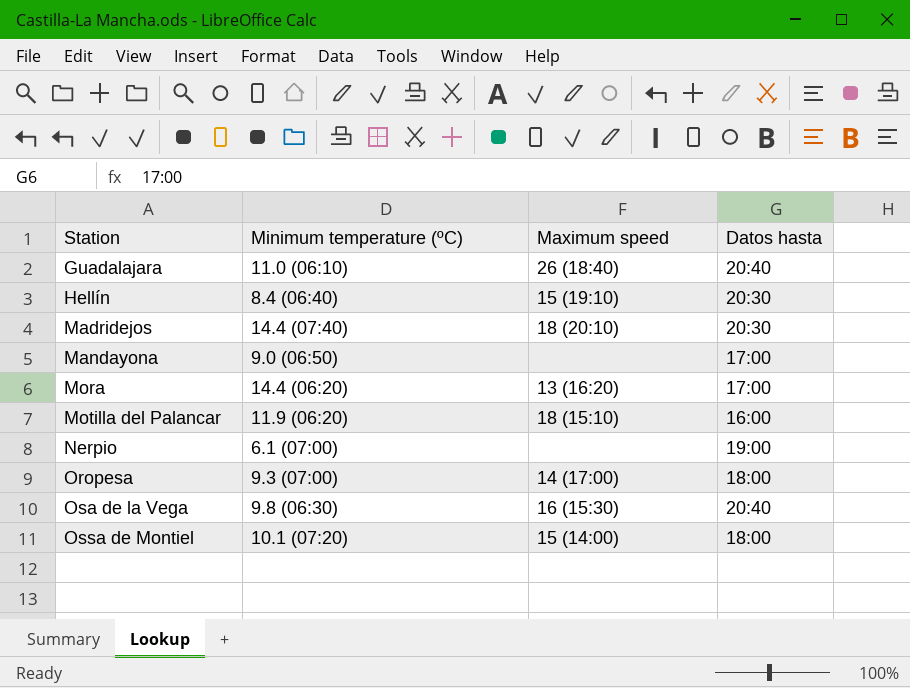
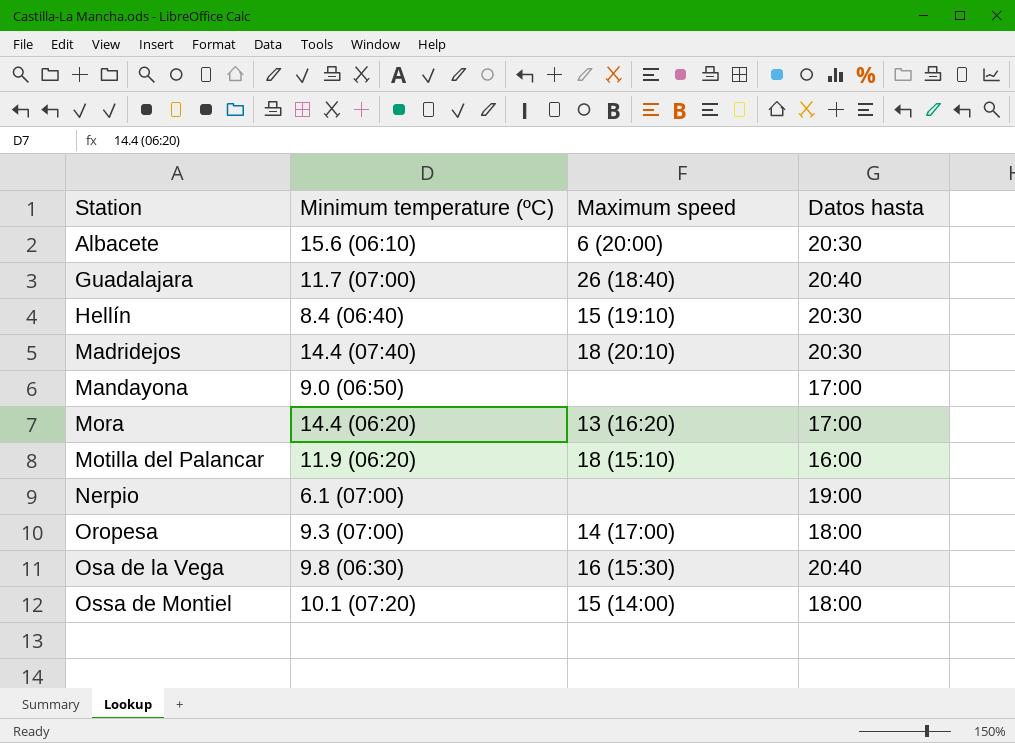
row Albacete: none -> 15.6 (06:10) | 6 (20:00) | 20:30
Guadalajara | Minimum temperature (ºC): 11.0 (06:10) -> 11.7 (07:00)

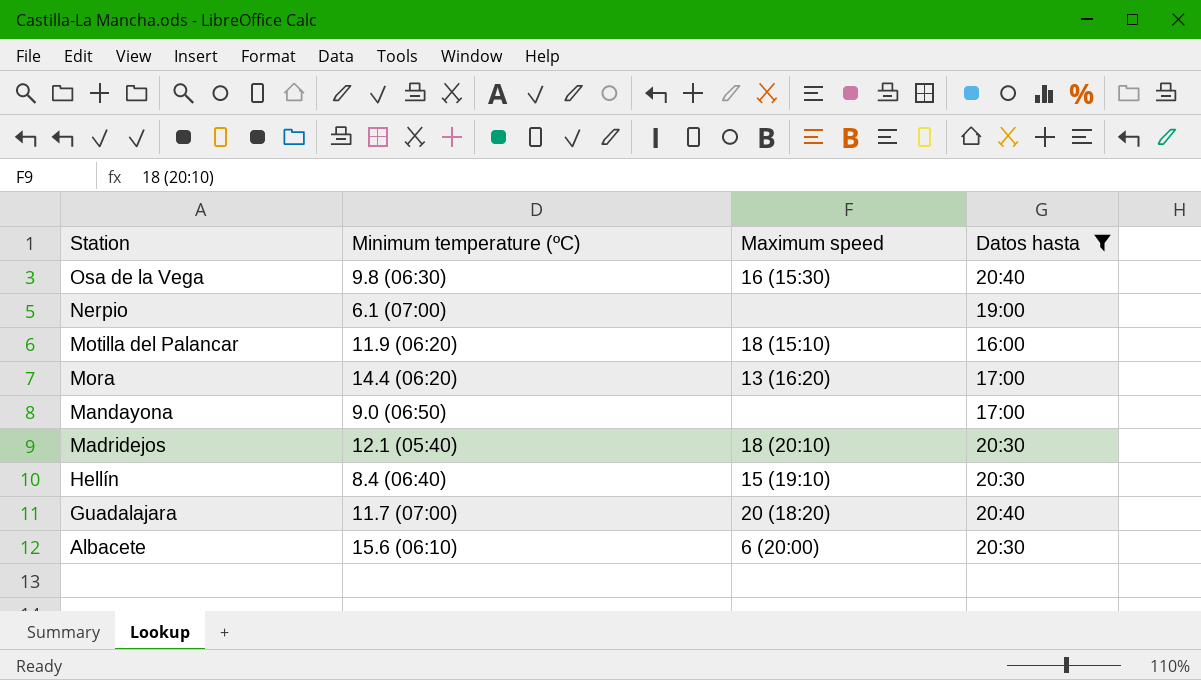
filter: none -> Datos hasta != 18:00
row order: Station ascending -> Station descending
Madridejos | Minimum temperature (ºC): 14.4 (07:40) -> 12.1 (05:40)
Guadalajara | Maximum speed: 26 (18:40) -> 20 (18:20)

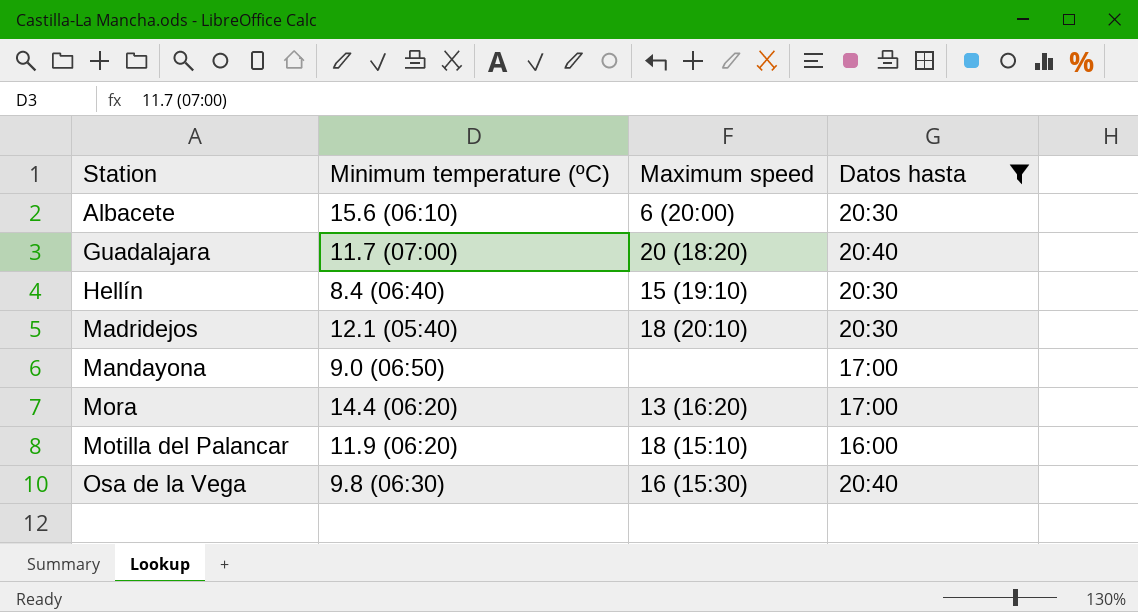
row order: Station descending -> Station ascending
row Nerpio: 6.1 (07:00) | none | 19:00 -> none

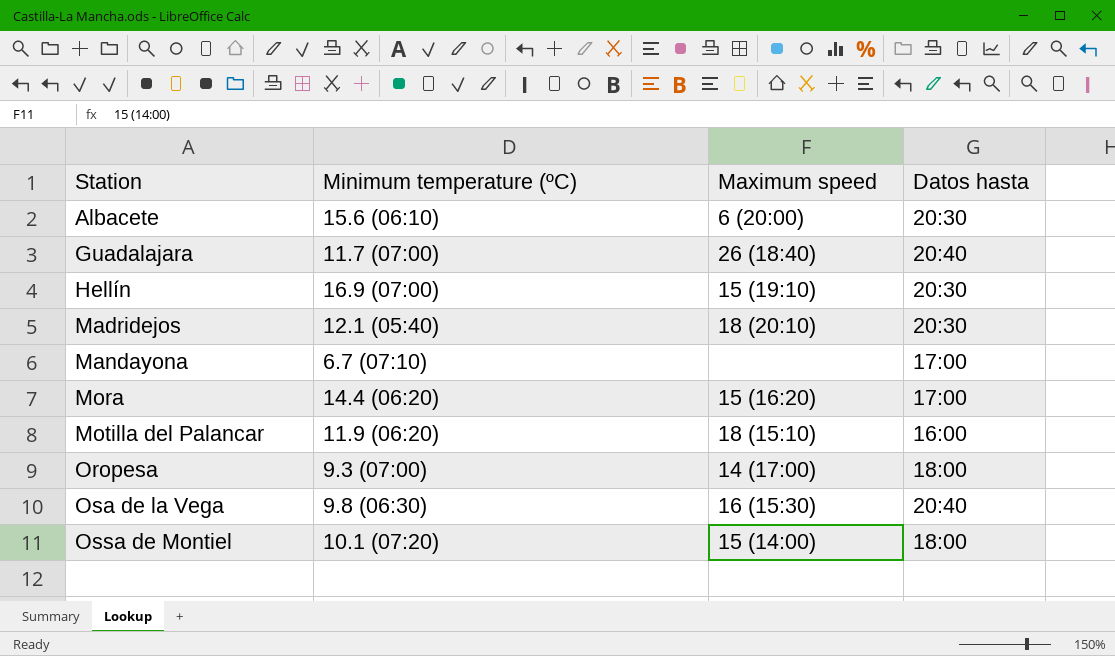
filter: Datos hasta != 18:00 -> none
Guadalajara | Maximum speed: 20 (18:20) -> 26 (18:40)
Hellín | Minimum temperature (ºC): 8.4 (06:40) -> 16.9 (07:00)
Mandayona | Minimum temperature (ºC): 9.0 (06:50) -> 6.7 (07:10)
Mora | Maximum speed: 13 (16:20) -> 15 (16:20)

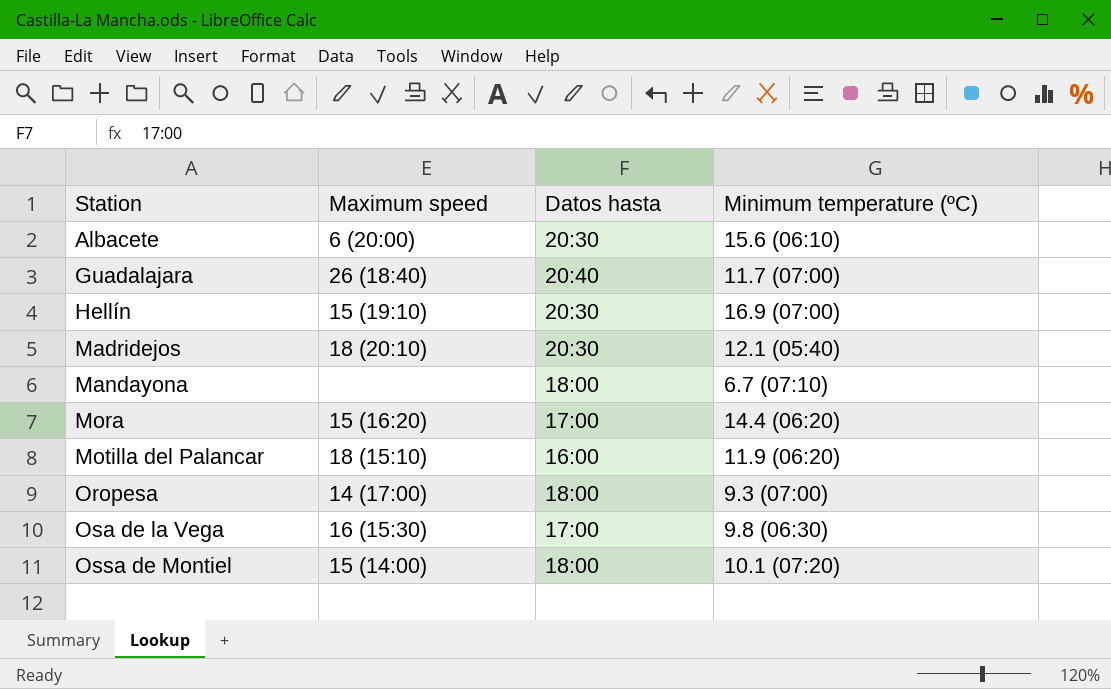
column Minimum temperature (ºC) | position: 2 -> 4
Mandayona | Datos hasta: 17:00 -> 18:00
Osa de la Vega | Datos hasta: 20:40 -> 17:00

